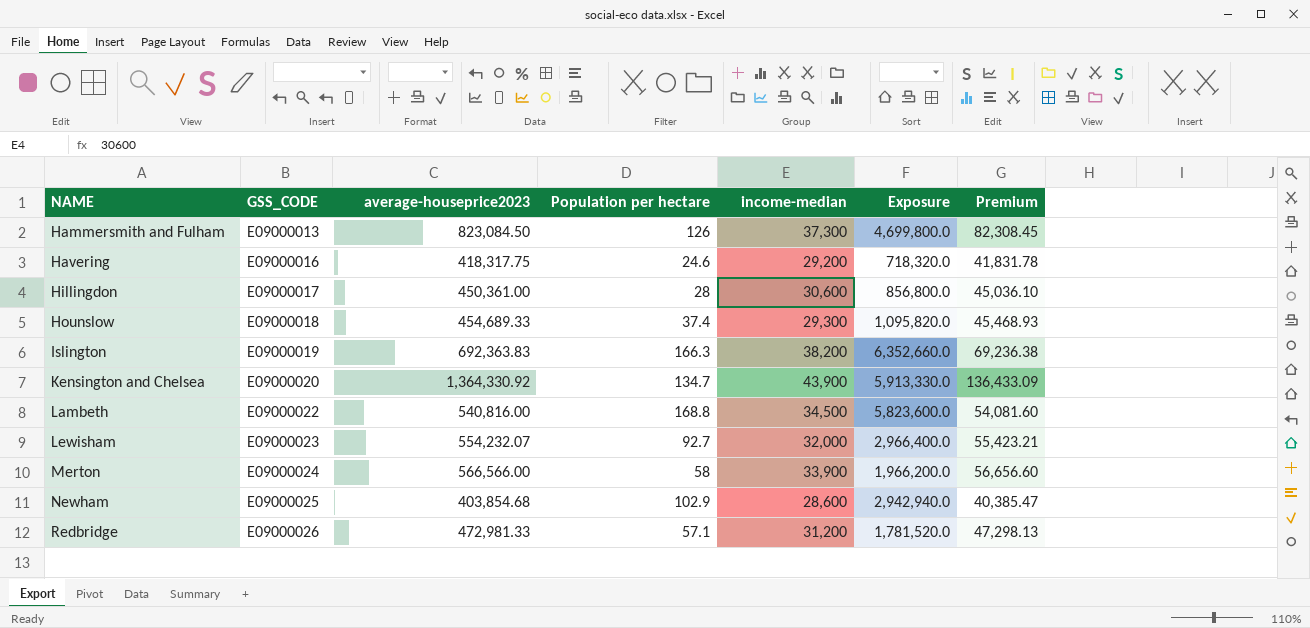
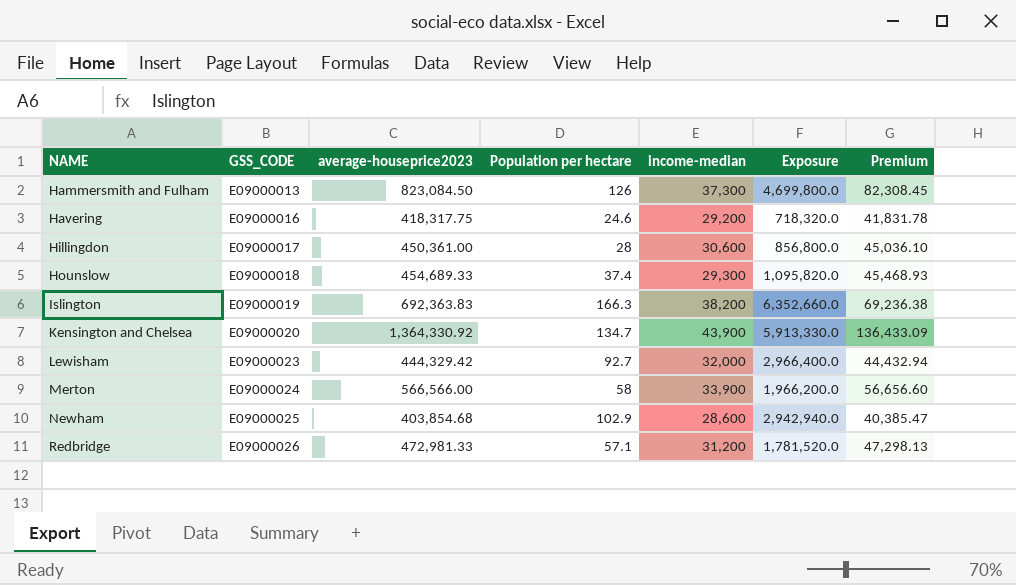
row Lambeth: E09000022 | 540,816.00 | 168.8 | 34,500 | 5,823,600.0 | 54,081.60 -> none
Lewisham | average-houseprice2023: 554,232.07 -> 444,329.42
Lewisham | Premium: 55,423.21 -> 44,432.94

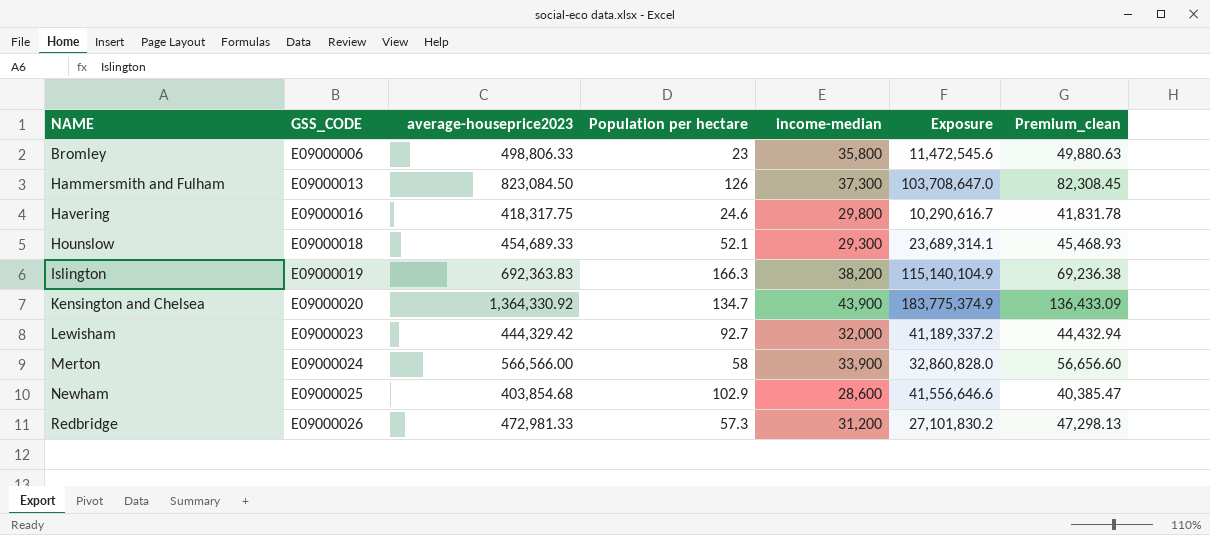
column Exposure | formula: [Population per hectare] * [income-median] -> [average-houseprice2023] * [Population per hectare]
column name: Premium -> Premium_clean
row Hillingdon: E09000017 | 450,361.00 | 28 | 30,600 | 856,800.0 | 45,036.10 -> none
row Bromley: none -> E09000006 | 498,806.33 | 23 | 35,800 | 11,472,545.6 | 49,880.63
Havering | income-median: 29,200 -> 29,800
Hounslow | Population per hectare: 37.4 -> 52.1
Redbridge | Population per hectare: 57.1 -> 57.3

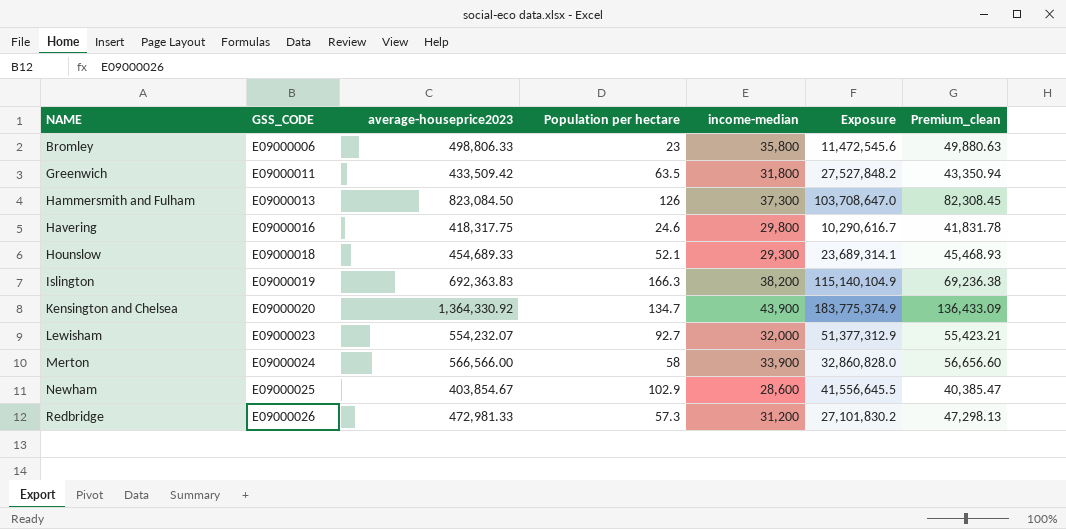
row Greenwich: none -> E09000011 | 433,509.42 | 63.5 | 31,800 | 27,527,848.2 | 43,350.94
Lewisham | average-houseprice2023: 444,329.42 -> 554,232.07
Lewisham | Exposure: 41,189,337.2 -> 51,377,312.9
Lewisham | Premium_clean: 44,432.94 -> 55,423.21
Newham | average-houseprice2023: 403,854.68 -> 403,854.67
Newham | Exposure: 41,556,646.6 -> 41,556,645.5

